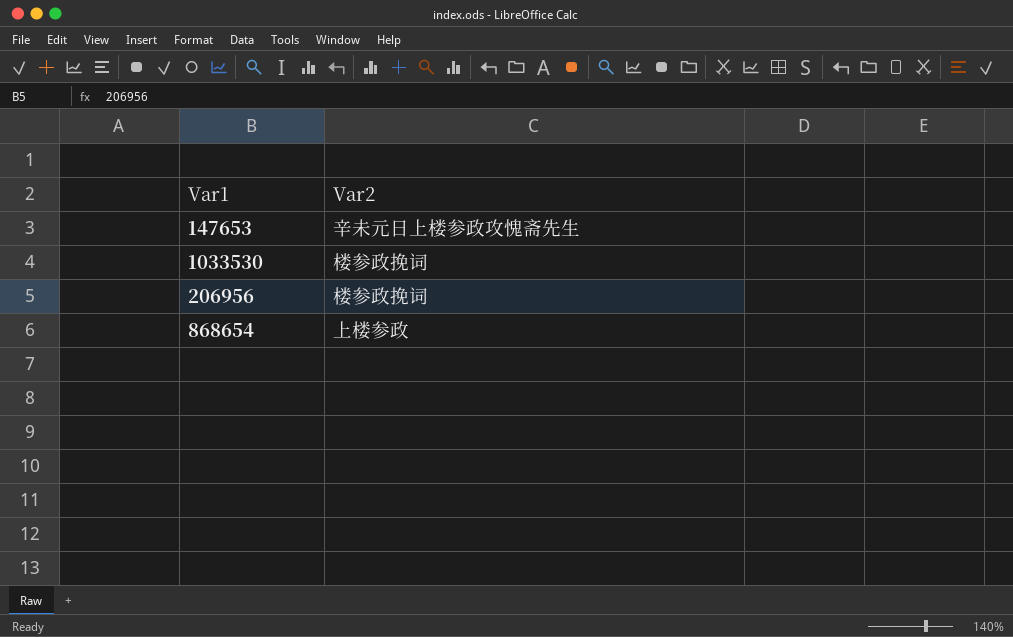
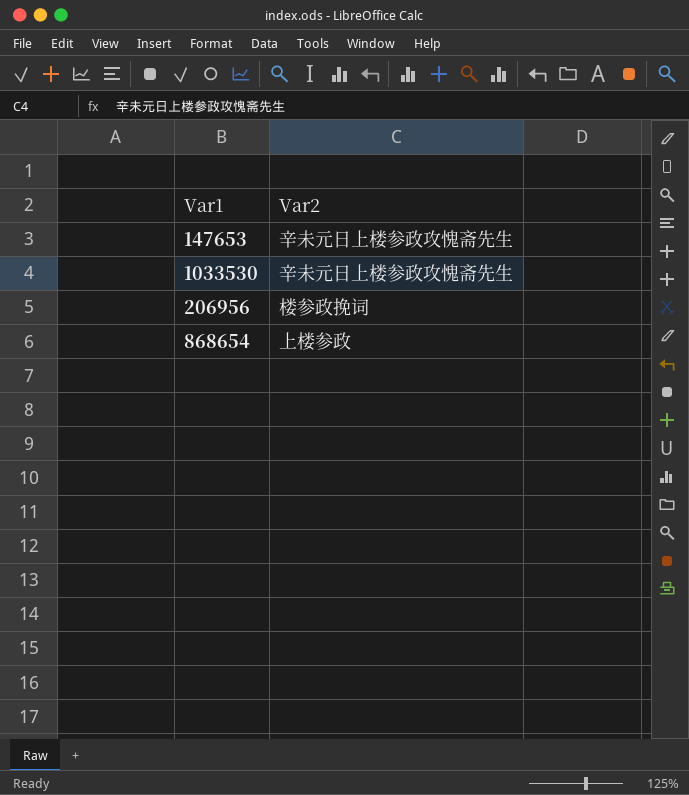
1033530 | Var2: 楼参政挽词 -> 辛未元日上楼参政攻愧斋先生

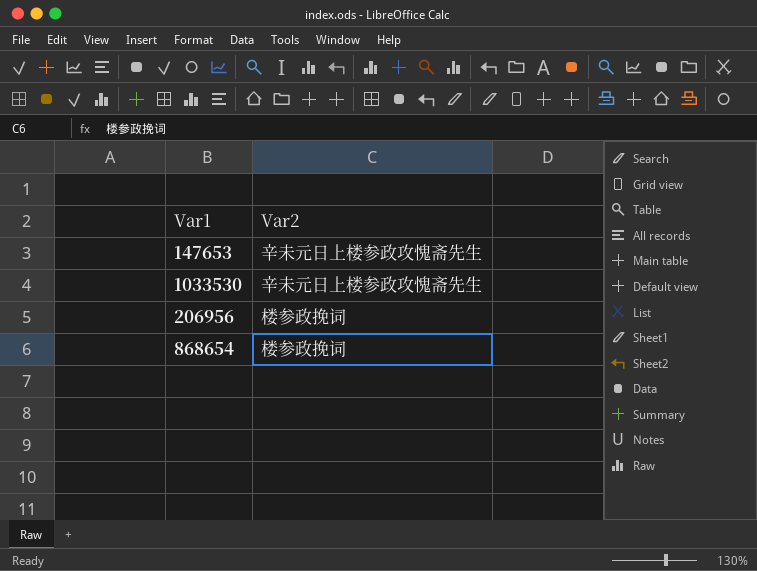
868654 | Var2: 上楼参政 -> 楼参政挽词

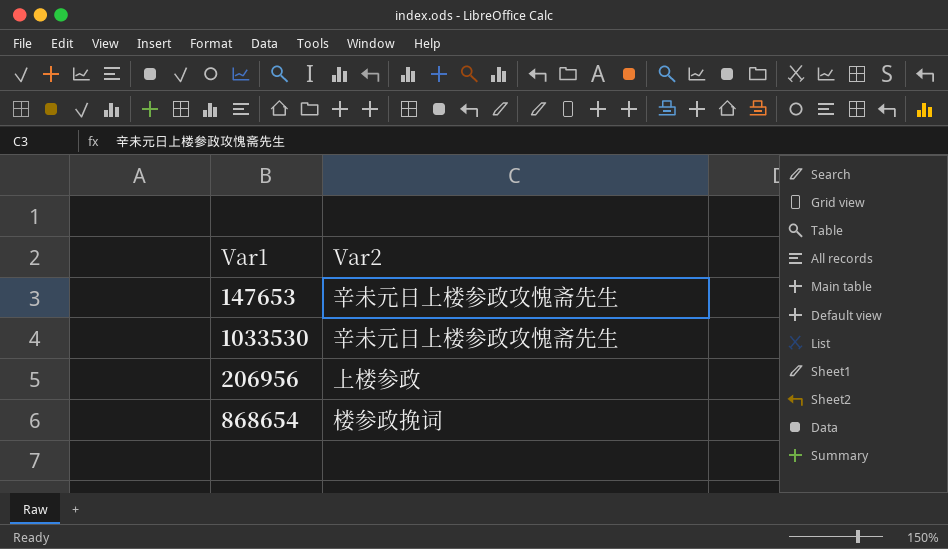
206956 | Var2: 楼参政挽词 -> 上楼参政

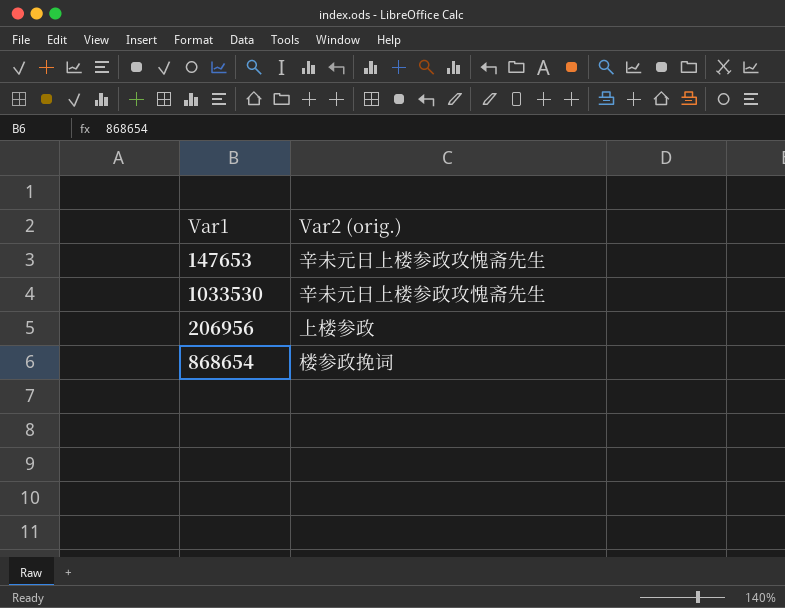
column name: Var2 -> Var2 (orig.)

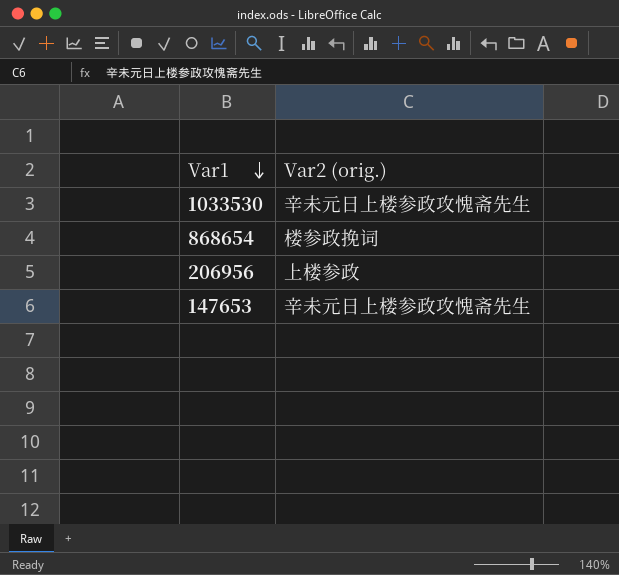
row order: none -> Var1 descending

